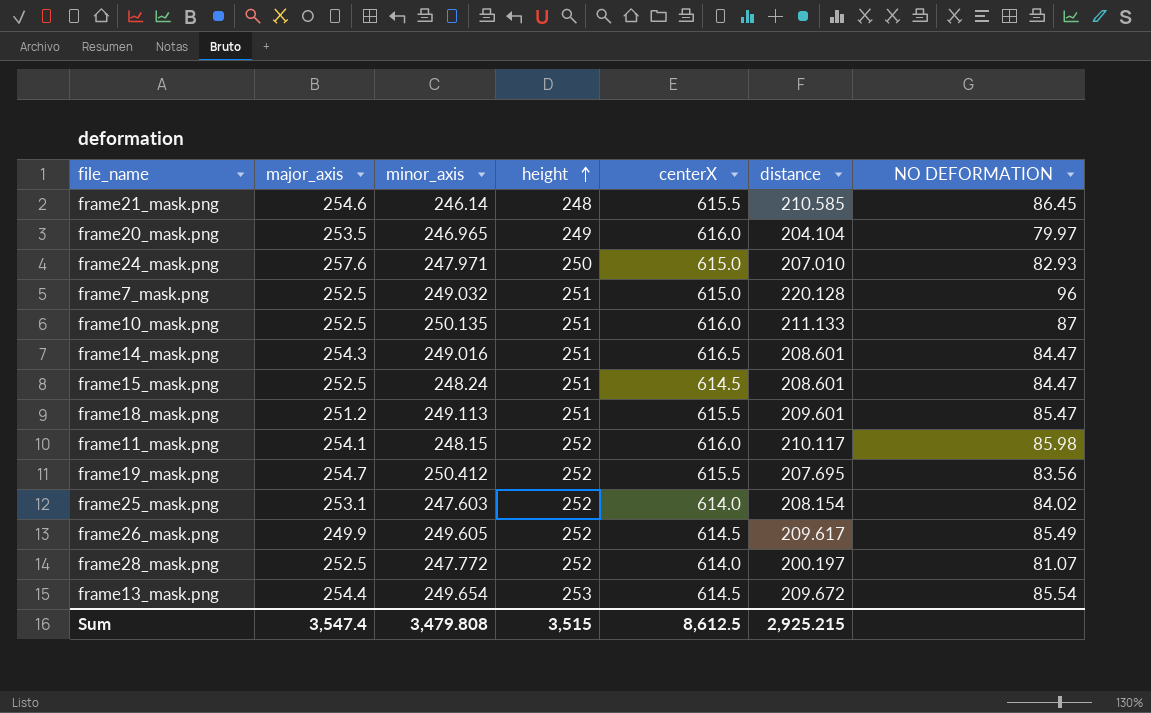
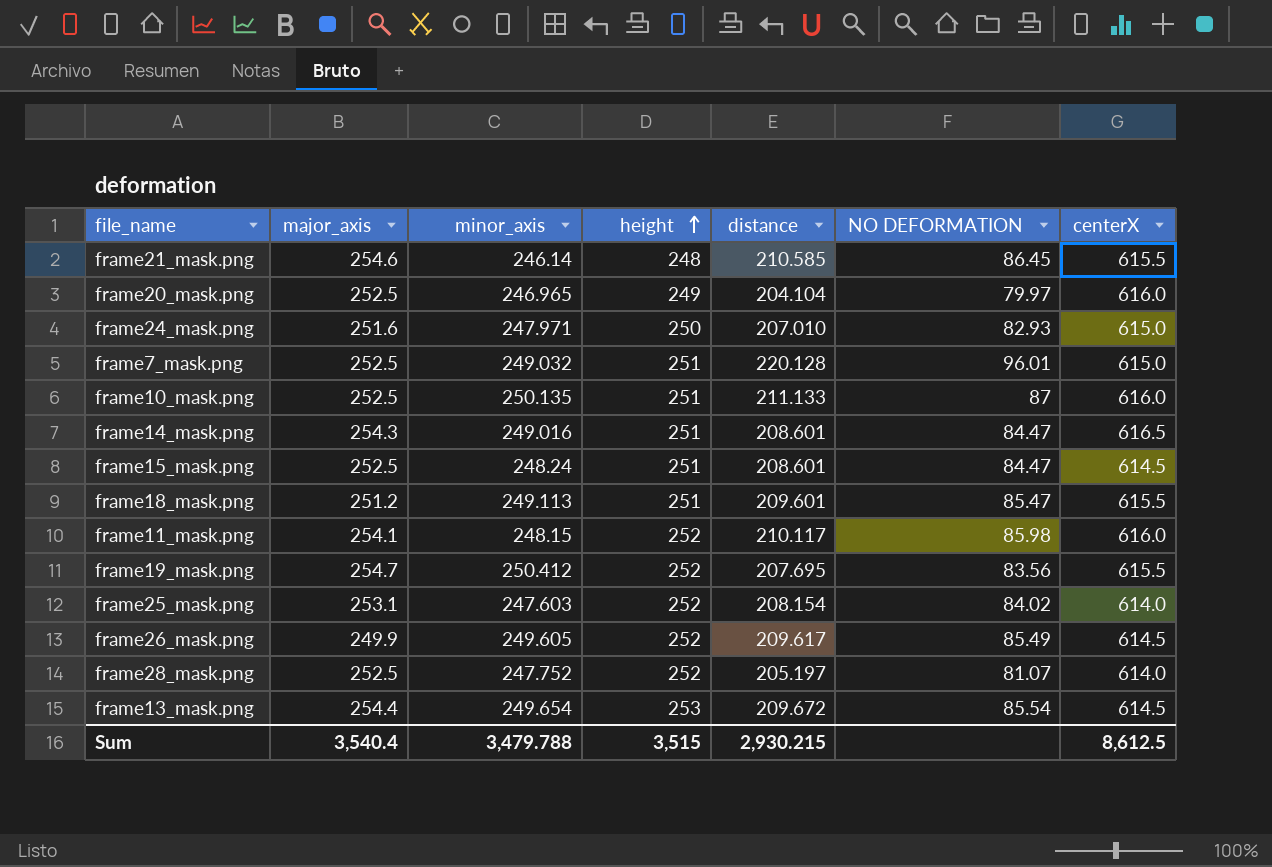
column centerX | position: 5 -> 7
frame20_mask.png | major_axis: 253.5 -> 252.5
frame24_mask.png | major_axis: 257.6 -> 251.6
frame7_mask.png | NO DEFORMATION: 96 -> 96.01
frame28_mask.png | minor_axis: 247.772 -> 247.752
frame28_mask.png | distance: 200.197 -> 205.197
Sum | major_axis: 3,547.4 -> 3,540.4
Sum | minor_axis: 3,479.808 -> 3,479.788
Sum | distance: 2,925.215 -> 2,930.215

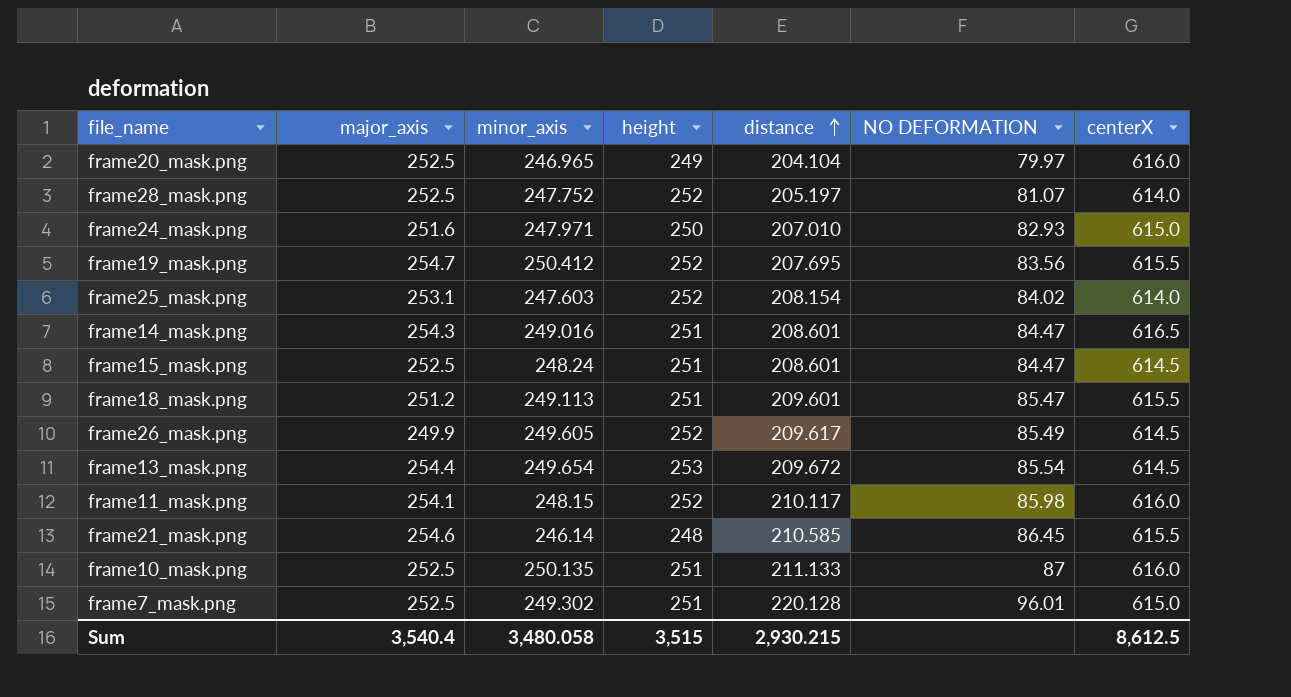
row order: height ascending -> distance ascending
frame7_mask.png | minor_axis: 249.032 -> 249.302
Sum | minor_axis: 3,479.788 -> 3,480.058

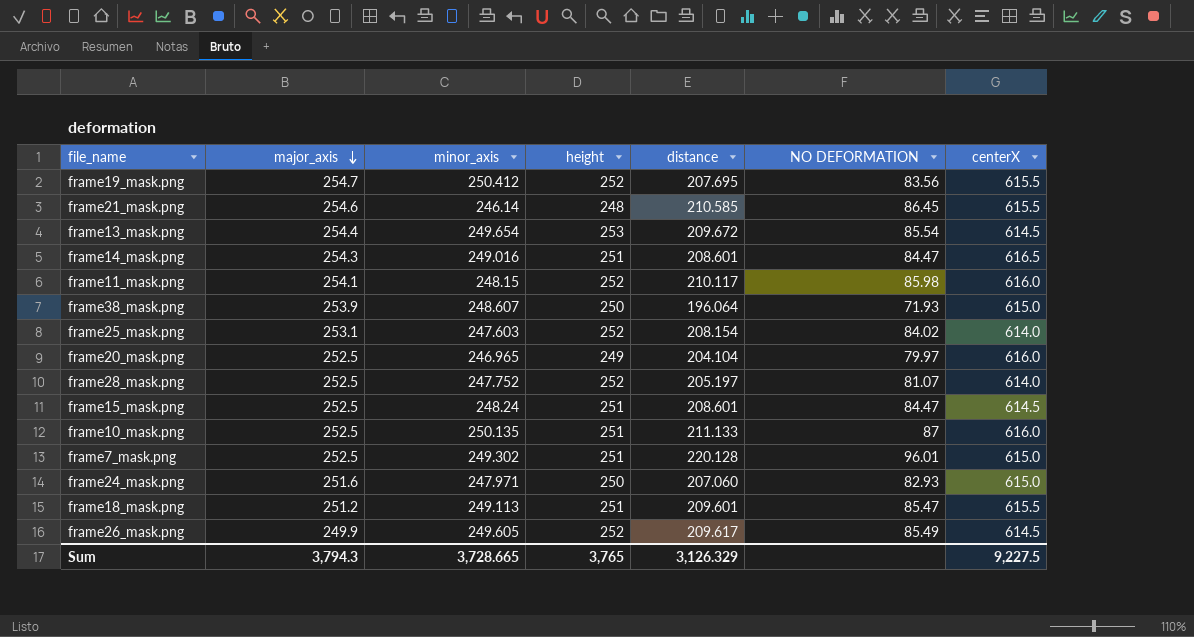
row order: distance ascending -> major_axis descending
row frame38_mask.png: none -> 253.9 | 248.607 | 250 | 196.064 | 71.93 | 615.0
frame24_mask.png | distance: 207.010 -> 207.060
Sum | major_axis: 3,540.4 -> 3,794.3
Sum | minor_axis: 3,480.058 -> 3,728.665
Sum | height: 3,515 -> 3,765
Sum | distance: 2,930.215 -> 3,126.329
Sum | centerX: 8,612.5 -> 9,227.5

